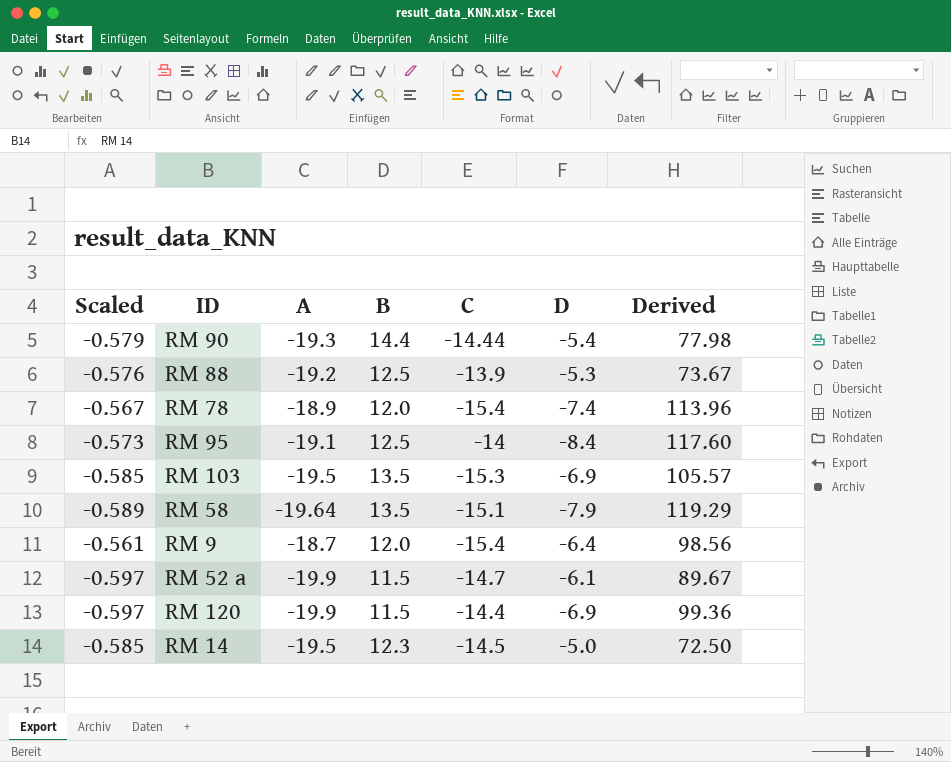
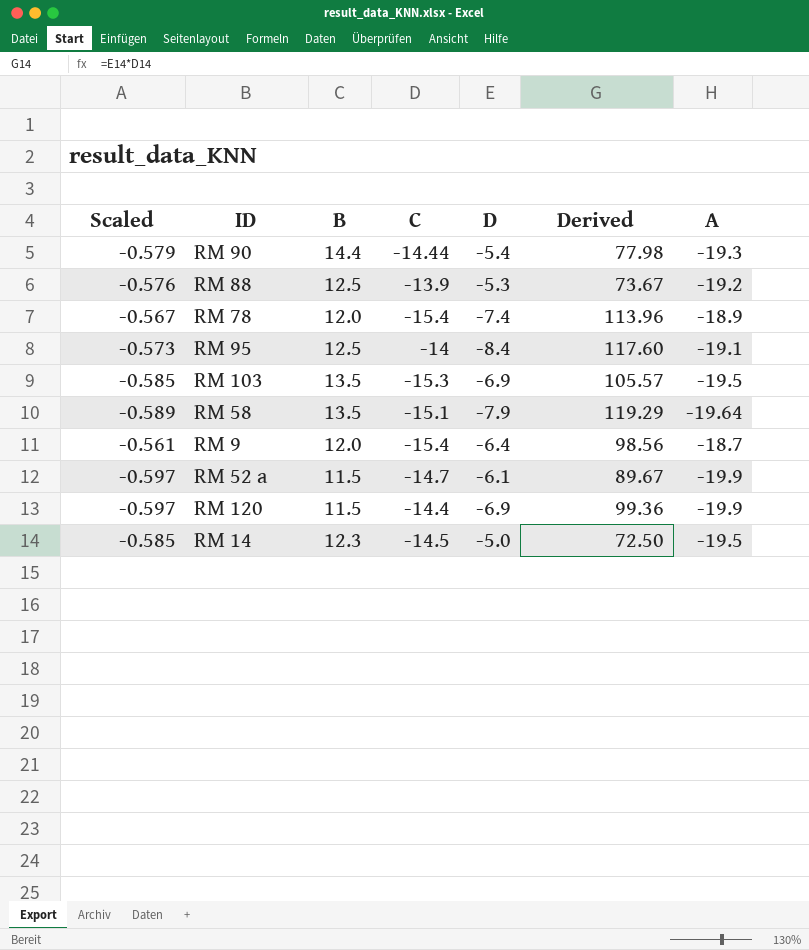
column A | position: 3 -> 7

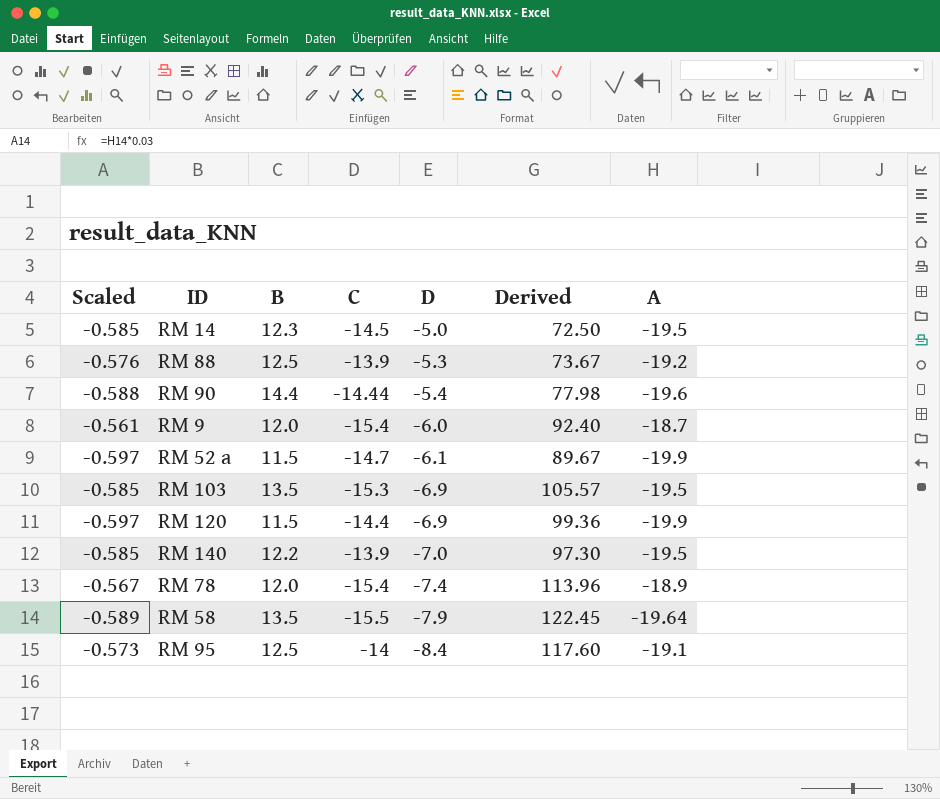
row order: none -> D descending
RM 90 | Scaled: -0.579 -> -0.588
RM 90 | A: -19.3 -> -19.6
RM 9 | D: -6.4 -> -6.0
RM 9 | Derived: 98.56 -> 92.40
row RM 140: none -> -0.585 | 12.2 | -13.9 | -7.0 | 97.30 | -19.5
RM 58 | C: -15.1 -> -15.5
RM 58 | Derived: 119.29 -> 122.45

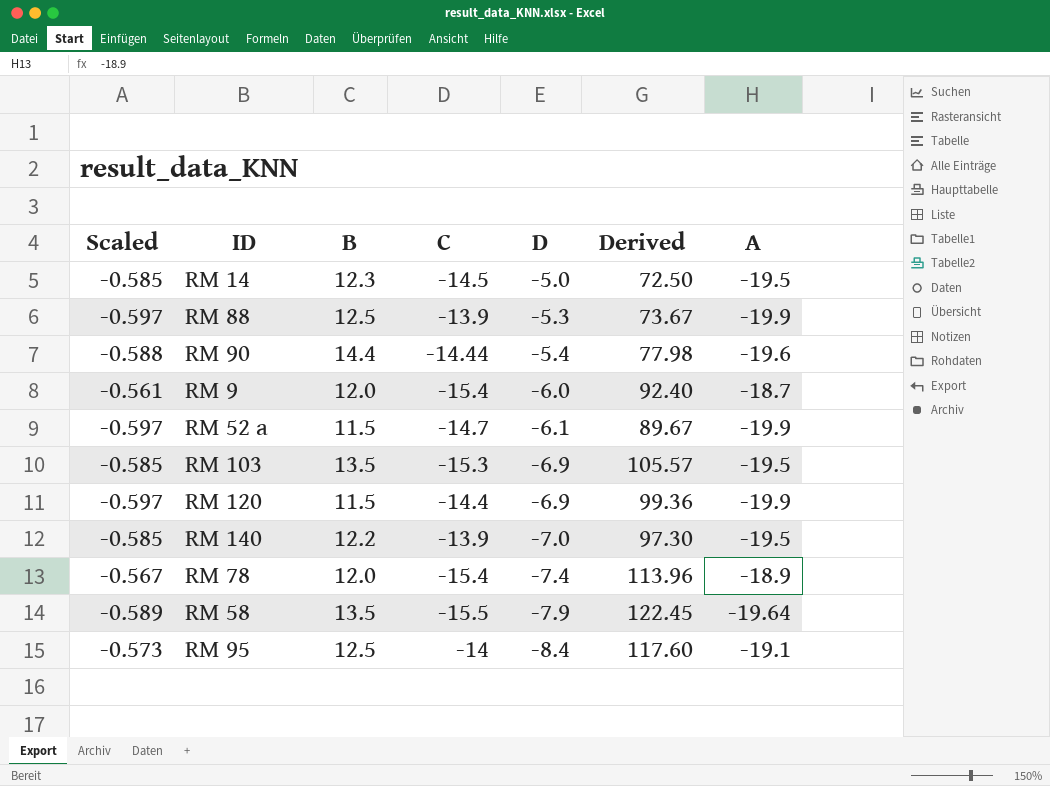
RM 88 | Scaled: -0.576 -> -0.597
RM 88 | A: -19.2 -> -19.9

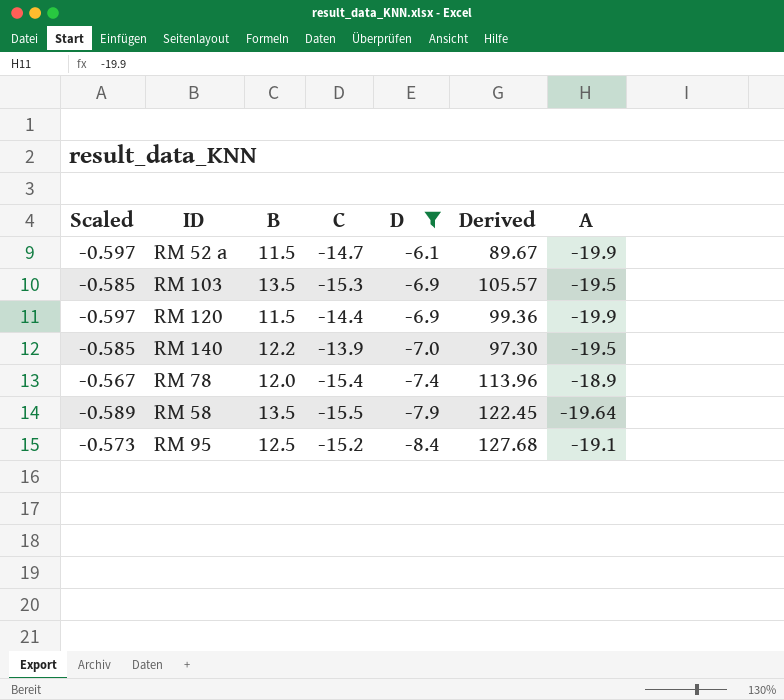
filter: none -> D <= -6.1
RM 95 | C: -14 -> -15.2
RM 95 | Derived: 117.60 -> 127.68

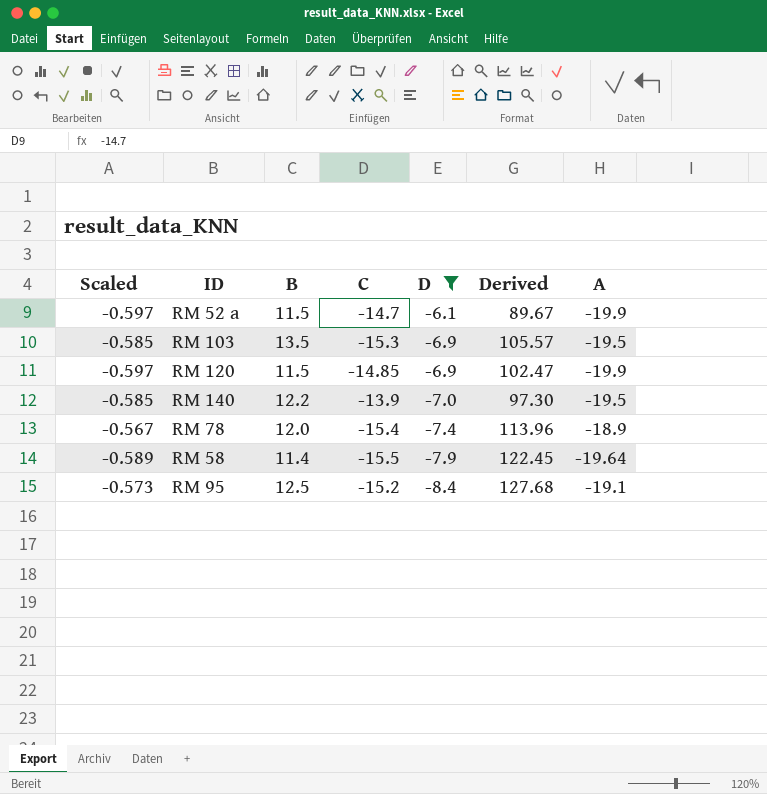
RM 120 | C: -14.4 -> -14.85
RM 120 | Derived: 99.36 -> 102.47
RM 58 | B: 13.5 -> 11.4

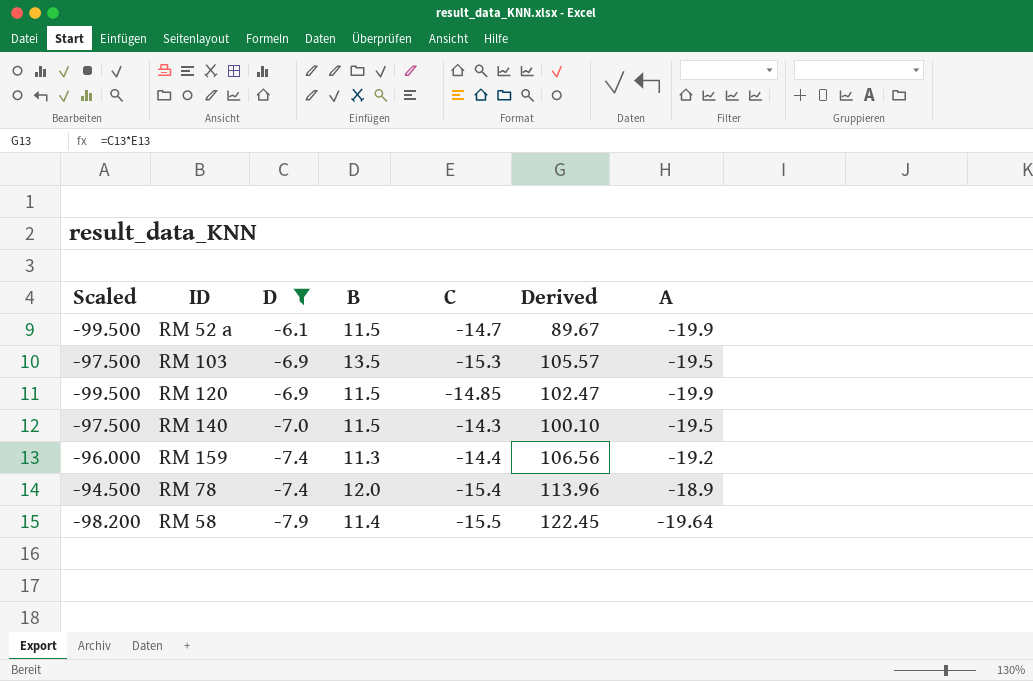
column Scaled | formula: [A] * 0.03 -> [A] * 5
column D | position: 5 -> 3
row RM 95: -0.573 | 12.5 | -15.2 | -8.4 | 127.68 | -19.1 -> none
RM 140 | B: 12.2 -> 11.5
RM 140 | C: -13.9 -> -14.3
RM 140 | Derived: 97.30 -> 100.10
row RM 159: none -> -96.000 | -7.4 | 11.3 | -14.4 | 106.56 | -19.2

